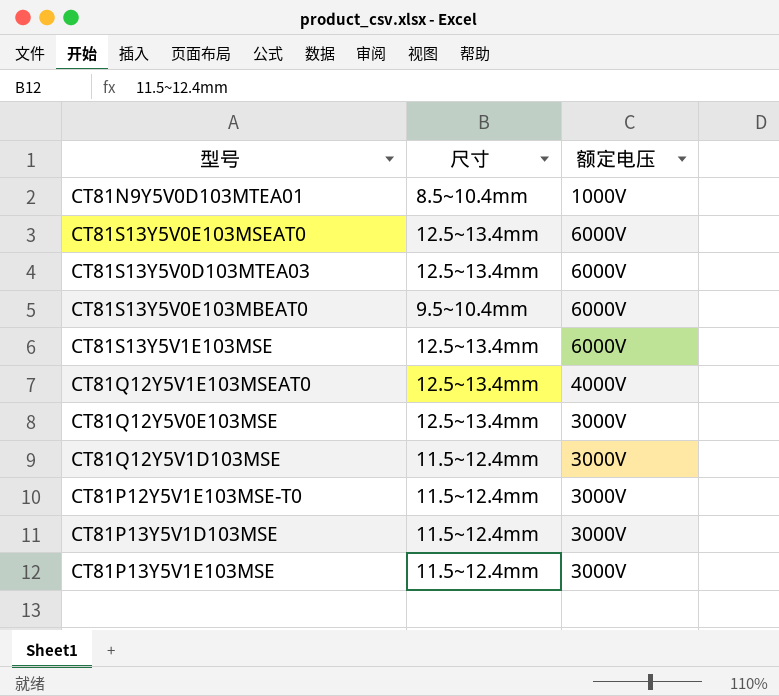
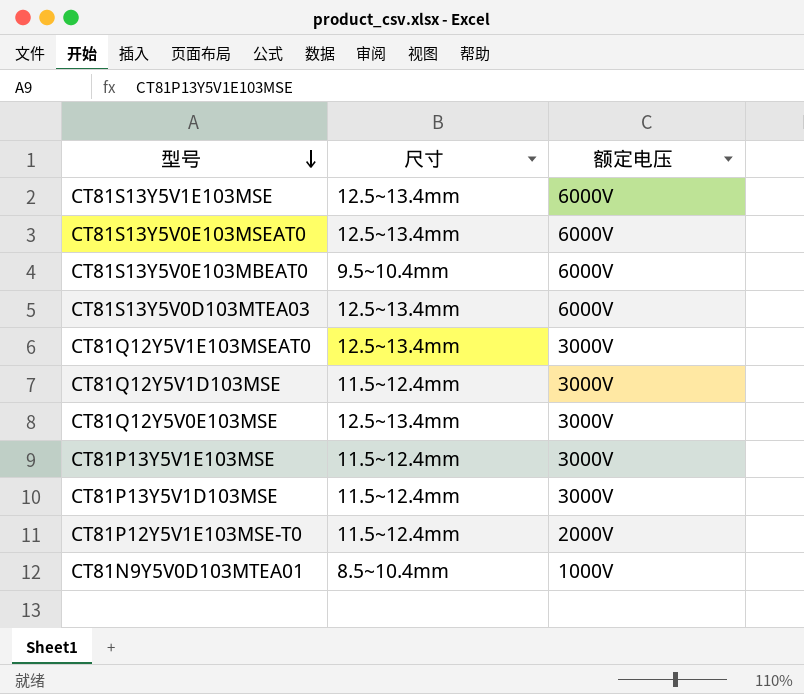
row order: none -> 型号 descending
CT81Q12Y5V1E103MSEAT0 | 额定电压: 4000V -> 3000V
CT81P12Y5V1E103MSE-T0 | 额定电压: 3000V -> 2000V

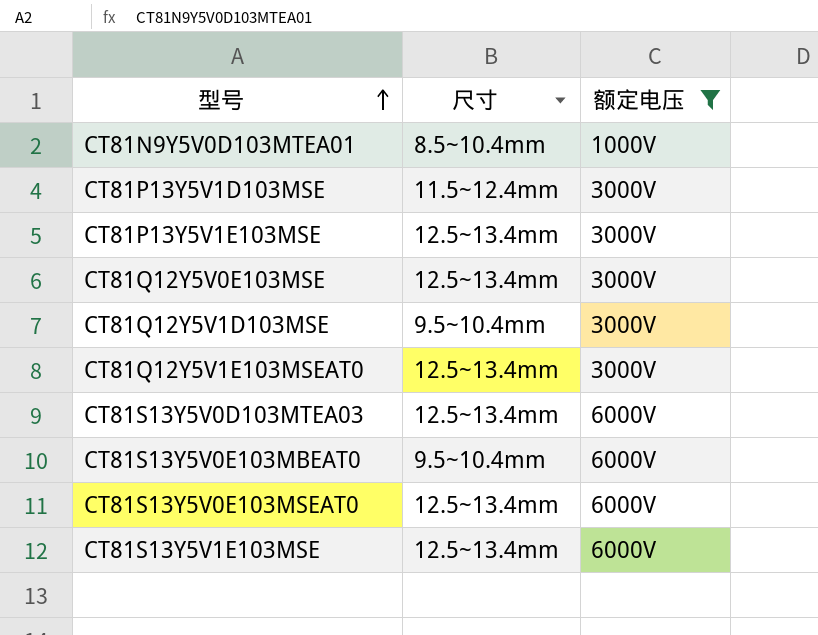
filter: none -> 额定电压 != 2000V
row order: 型号 descending -> 型号 ascending
CT81P13Y5V1E103MSE | 尺寸: 11.5~12.4mm -> 12.5~13.4mm
CT81Q12Y5V1D103MSE | 尺寸: 11.5~12.4mm -> 9.5~10.4mm

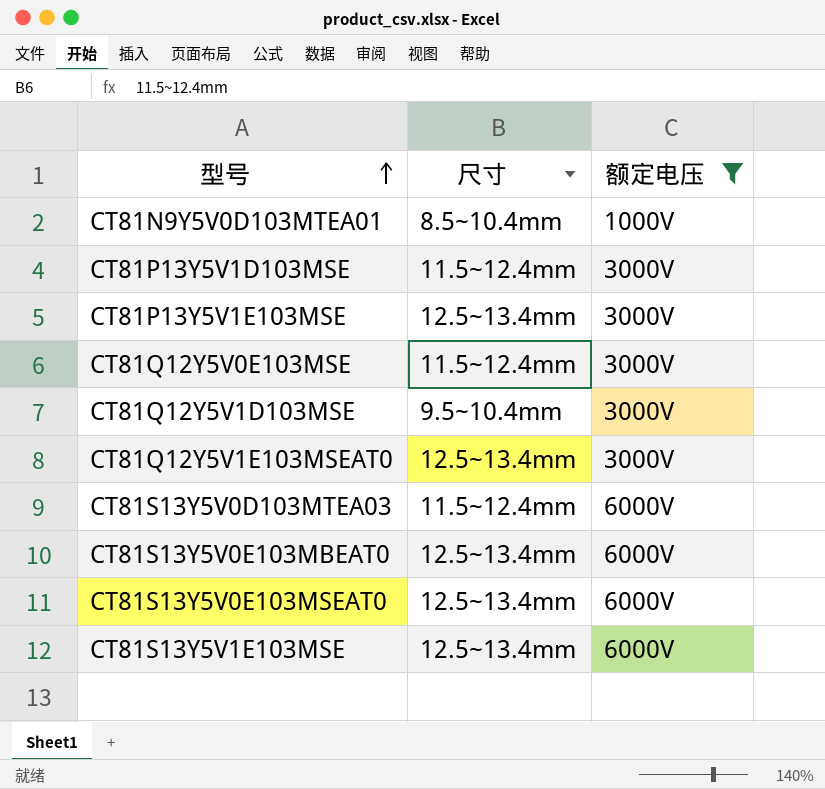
CT81Q12Y5V0E103MSE | 尺寸: 12.5~13.4mm -> 11.5~12.4mm
CT81S13Y5V0D103MTEA03 | 尺寸: 12.5~13.4mm -> 11.5~12.4mm
CT81S13Y5V0E103MBEAT0 | 尺寸: 9.5~10.4mm -> 12.5~13.4mm

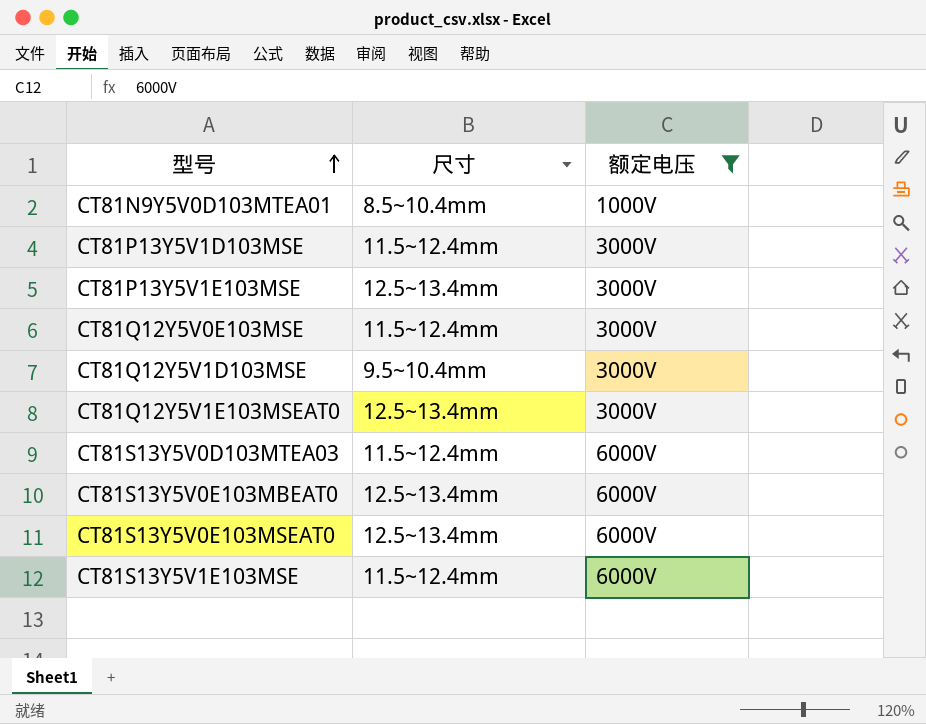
CT81S13Y5V1E103MSE | 尺寸: 12.5~13.4mm -> 11.5~12.4mm

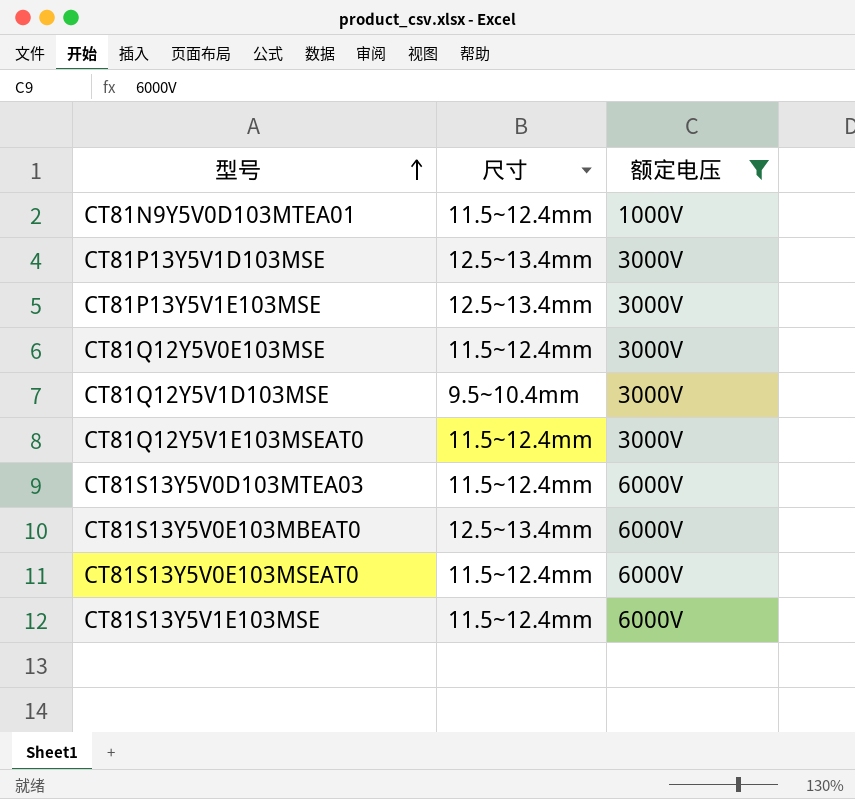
CT81N9Y5V0D103MTEA01 | 尺寸: 8.5~10.4mm -> 11.5~12.4mm
CT81P13Y5V1D103MSE | 尺寸: 11.5~12.4mm -> 12.5~13.4mm
CT81Q12Y5V1E103MSEAT0 | 尺寸: 12.5~13.4mm -> 11.5~12.4mm
CT81S13Y5V0E103MSEAT0 | 尺寸: 12.5~13.4mm -> 11.5~12.4mm

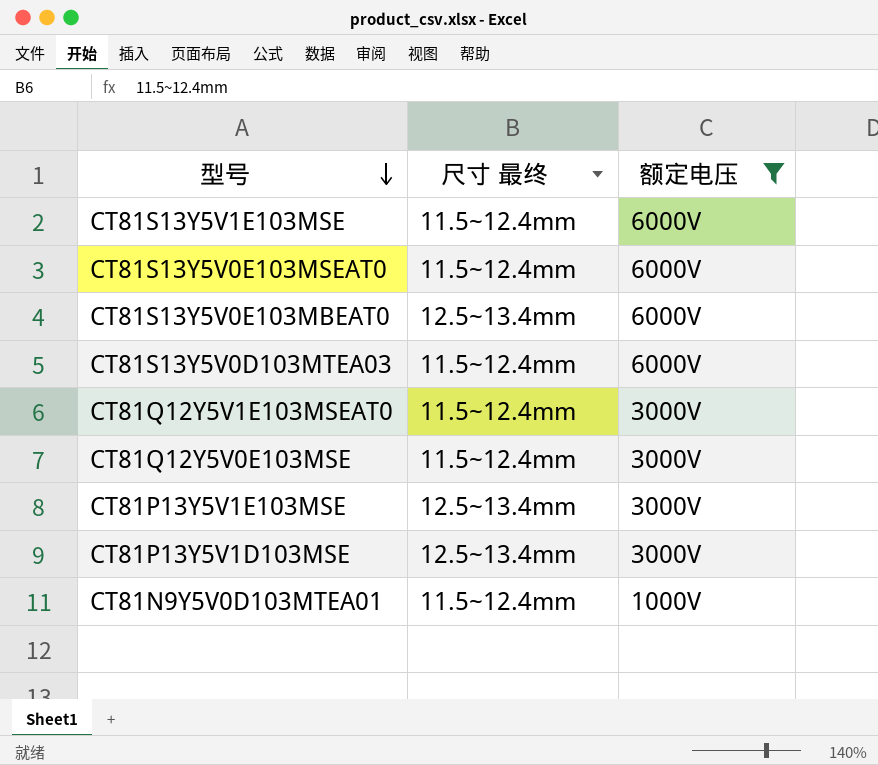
row order: 型号 ascending -> 型号 descending
column name: 尺寸 -> 尺寸 最终
row CT81Q12Y5V1D103MSE: 9.5~10.4mm | 3000V -> none

